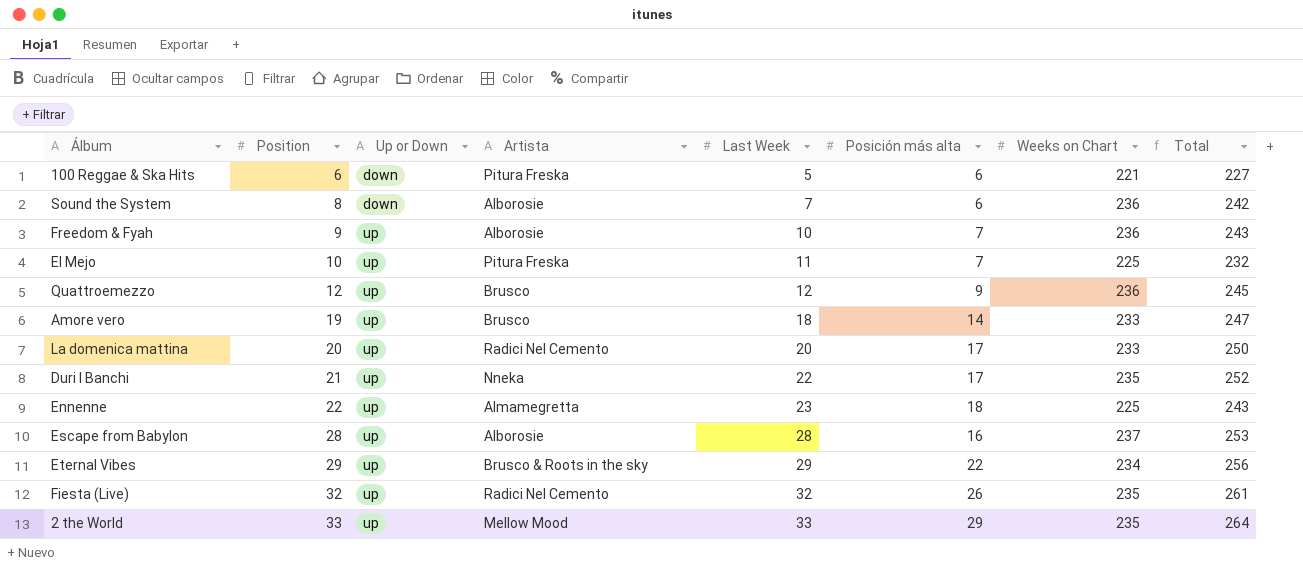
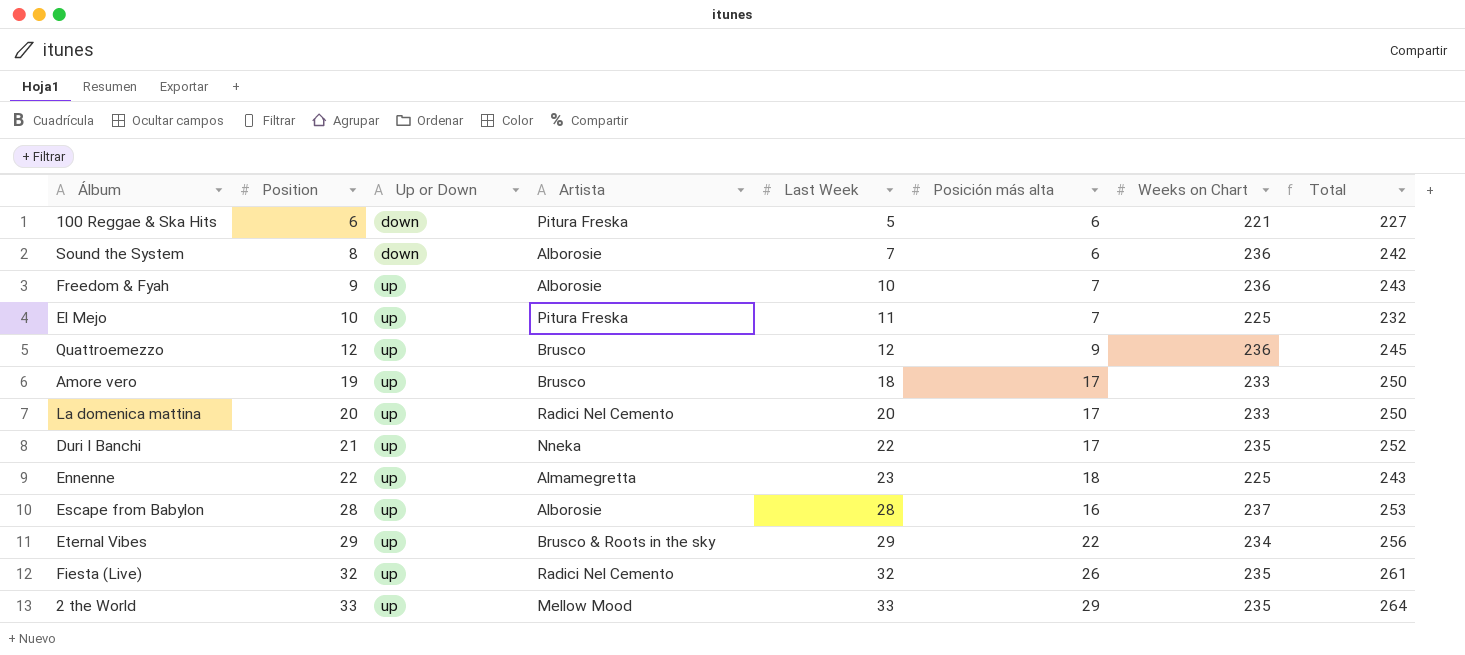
Amore vero | Posición más alta: 14 -> 17
Amore vero | Total: 247 -> 250

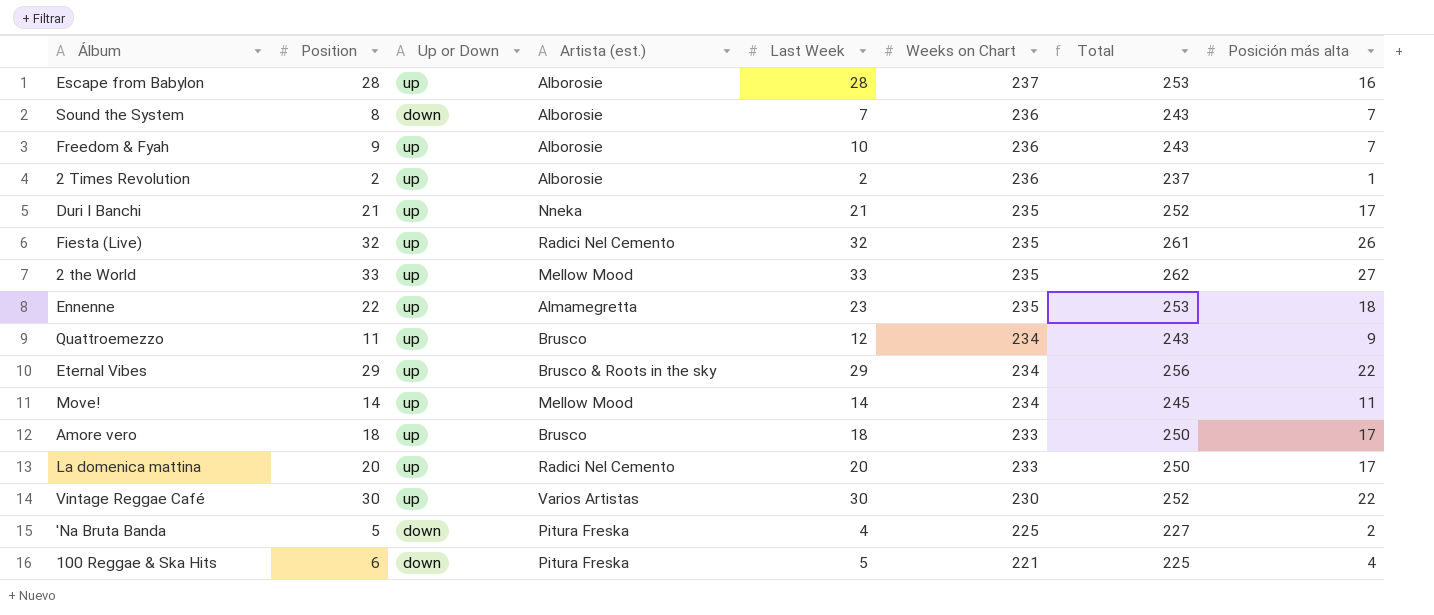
row order: Position ascending -> Weeks on Chart descending
column name: Artista -> Artista (est.)
column Posición más alta | position: 6 -> 8
row El Mejo: 10 | up | Pitura Freska | 11 | 7 | 225 | 232 -> none
Sound the System | Total: 242 -> 243
Sound the System | Posición más alta: 6 -> 7
row 2 Times Revolution: none -> 2 | up | Alborosie | 2 | 236 | 237 | 1
Duri I Banchi | Last Week: 22 -> 21
2 the World | Total: 264 -> 262
2 the World | Posición más alta: 29 -> 27
Ennenne | Weeks on Chart: 225 -> 235
Ennenne | Total: 243 -> 253
Quattroemezzo | Position: 12 -> 11
Quattroemezzo | Weeks on Chart: 236 -> 234
Quattroemezzo | Total: 245 -> 243
row Move!: none -> 14 | up | Mellow Mood | 14 | 234 | 245 | 11
Amore vero | Position: 19 -> 18
row Vintage Reggae Café: none -> 30 | up | Varios Artistas | 30 | 230 | 252 | 22
row 'Na Bruta Banda: none -> 5 | down | Pitura Freska | 4 | 225 | 227 | 2
100 Reggae & Ska Hits | Total: 227 -> 225
100 Reggae & Ska Hits | Posición más alta: 6 -> 4

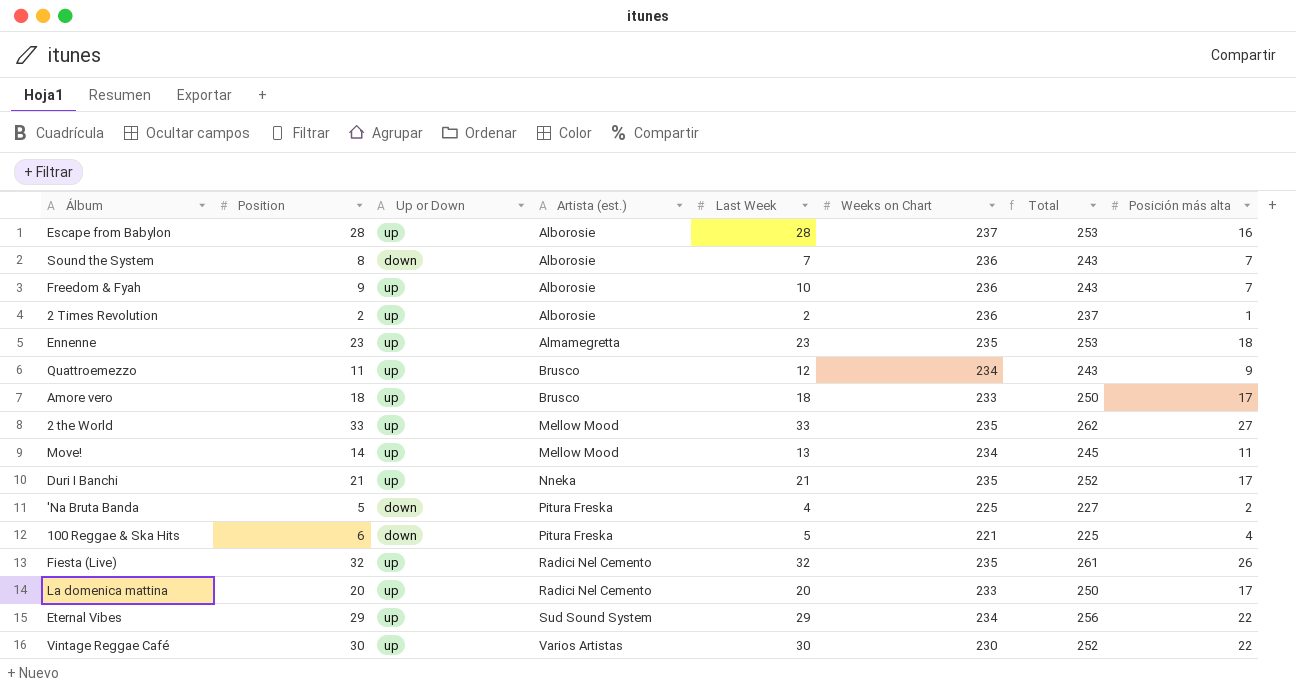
row order: Weeks on Chart descending -> Artista (est.) ascending
Ennenne | Position: 22 -> 23
Move! | Last Week: 14 -> 13
Eternal Vibes | Artista (est.): Brusco & Roots in the sky -> Sud Sound System

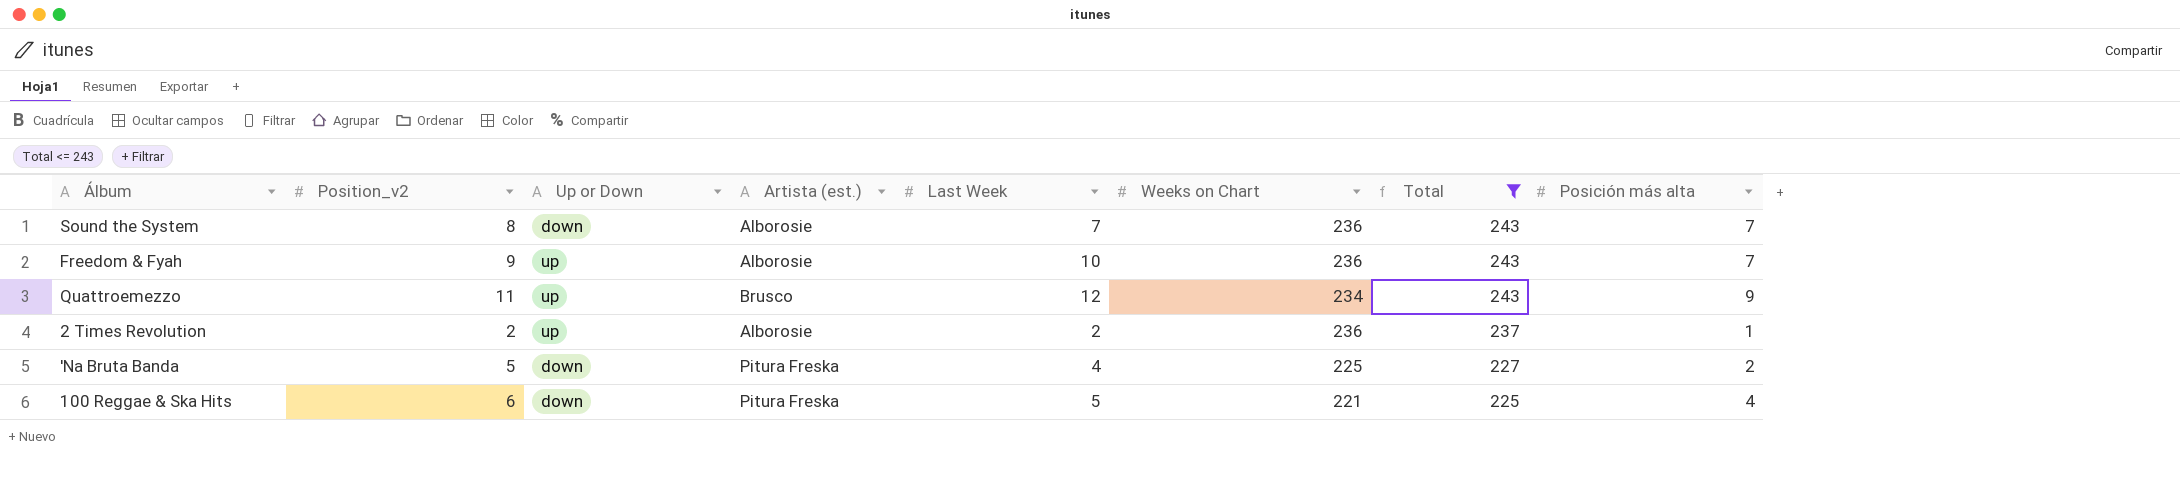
filter: none -> Total <= 243
row order: Artista (est.) ascending -> Total descending
column name: Position -> Position_v2

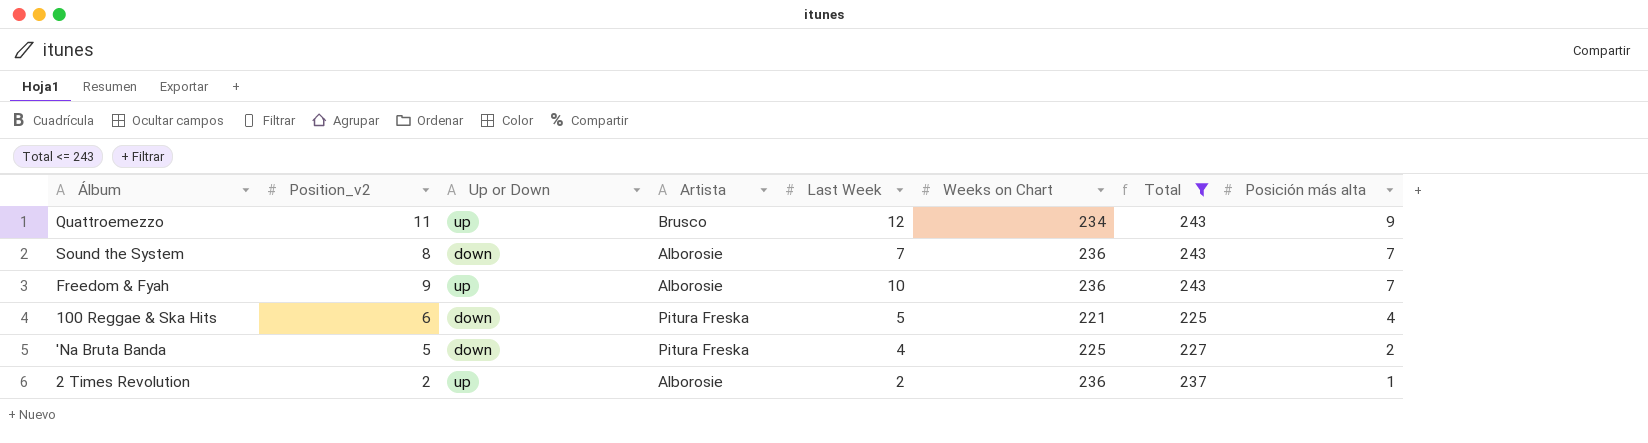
row order: Total descending -> Posición más alta descending
column name: Artista (est.) -> Artista

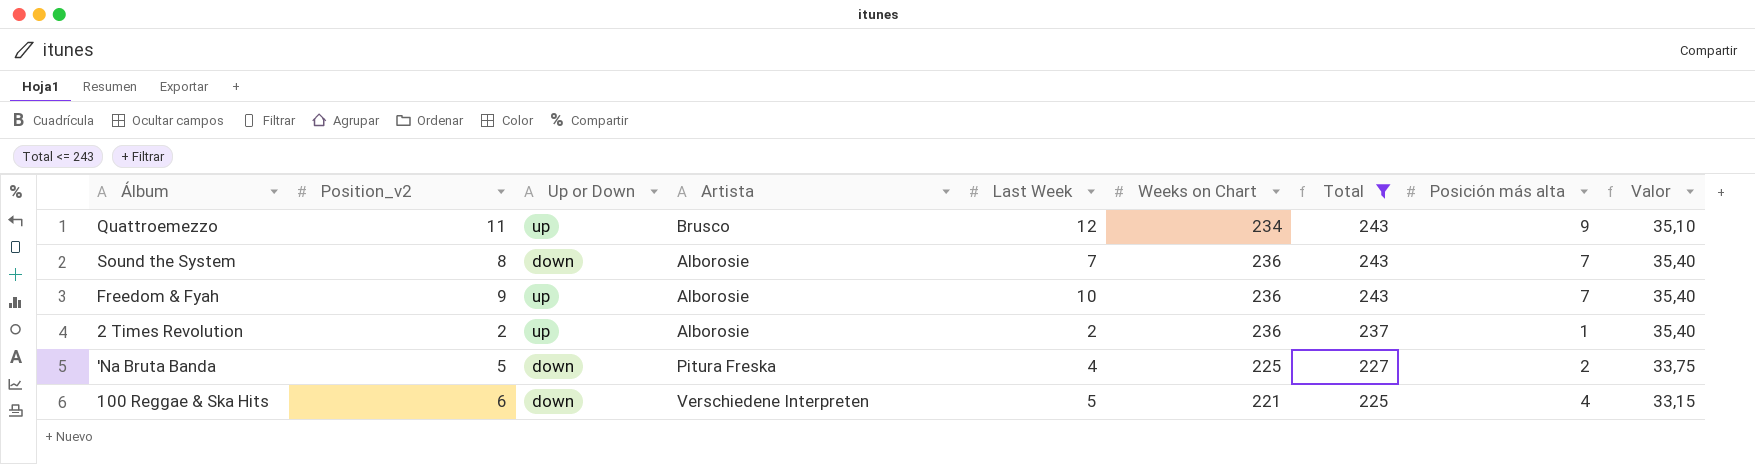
row order: Posición más alta descending -> Total descending
column Valor | formula: none -> [Weeks on Chart] * 0,15
100 Reggae & Ska Hits | Artista: Pitura Freska -> Verschiedene Interpreten

